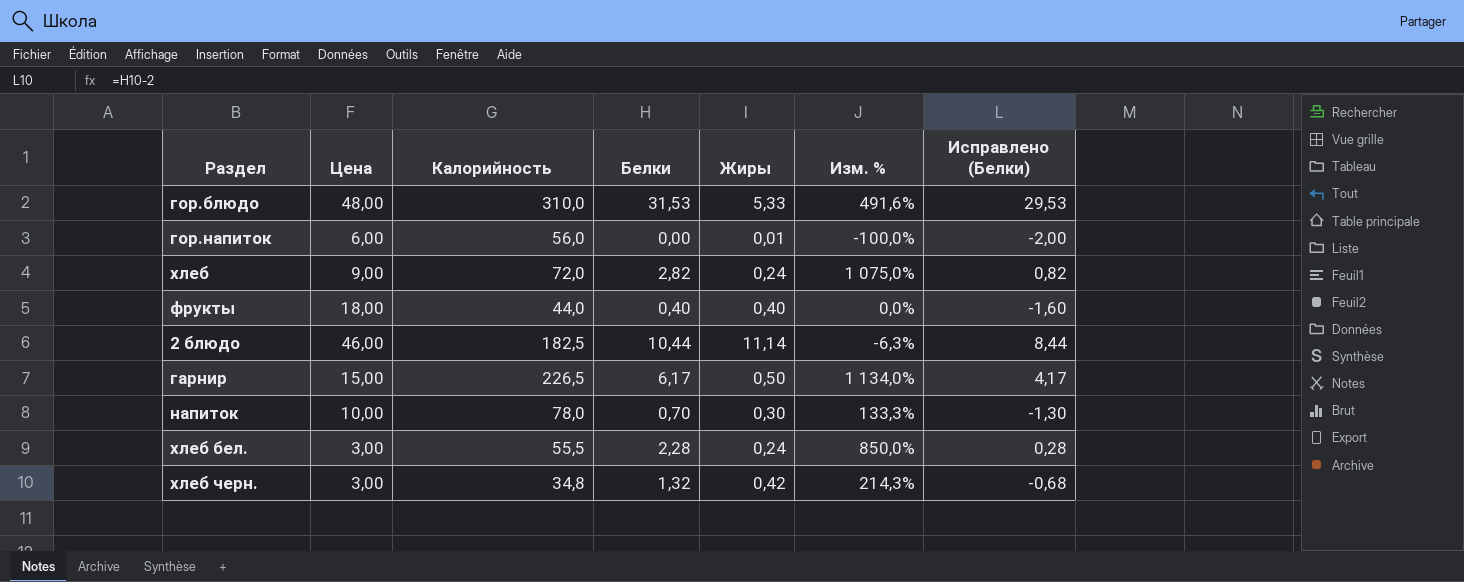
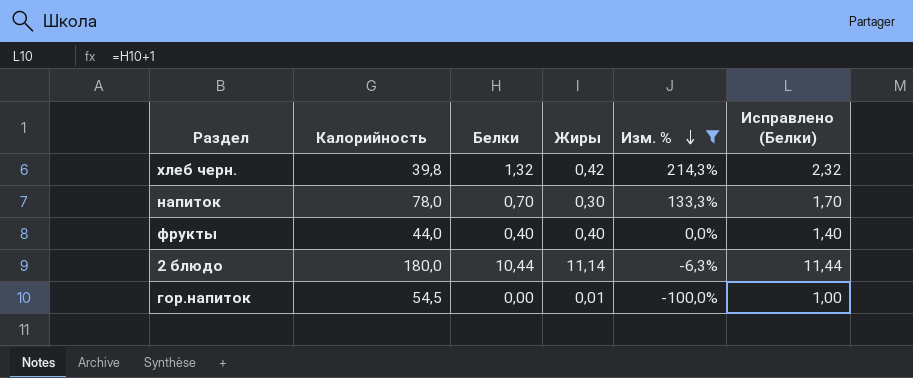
filter: none -> Изм. % <= 214,3%
row order: none -> Изм. % descending
column Цена | position: 2 -> none
column Исправлено (Белки) | formula: [Белки] - 2 -> [Белки] + 1
хлеб черн. | Калорийность: 34,8 -> 39,8
2 блюдо | Калорийность: 182,5 -> 180,0
гор.напиток | Калорийность: 56,0 -> 54,5

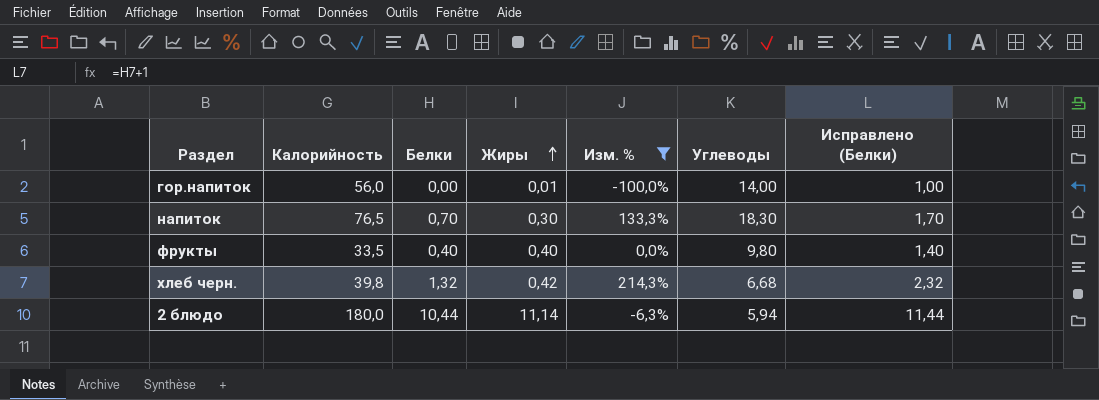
row order: Изм. % descending -> Жиры ascending
column Углеводы | position: none -> 6
гор.напиток | Калорийность: 54,5 -> 56,0
напиток | Калорийность: 78,0 -> 76,5
фрукты | Калорийность: 44,0 -> 33,5

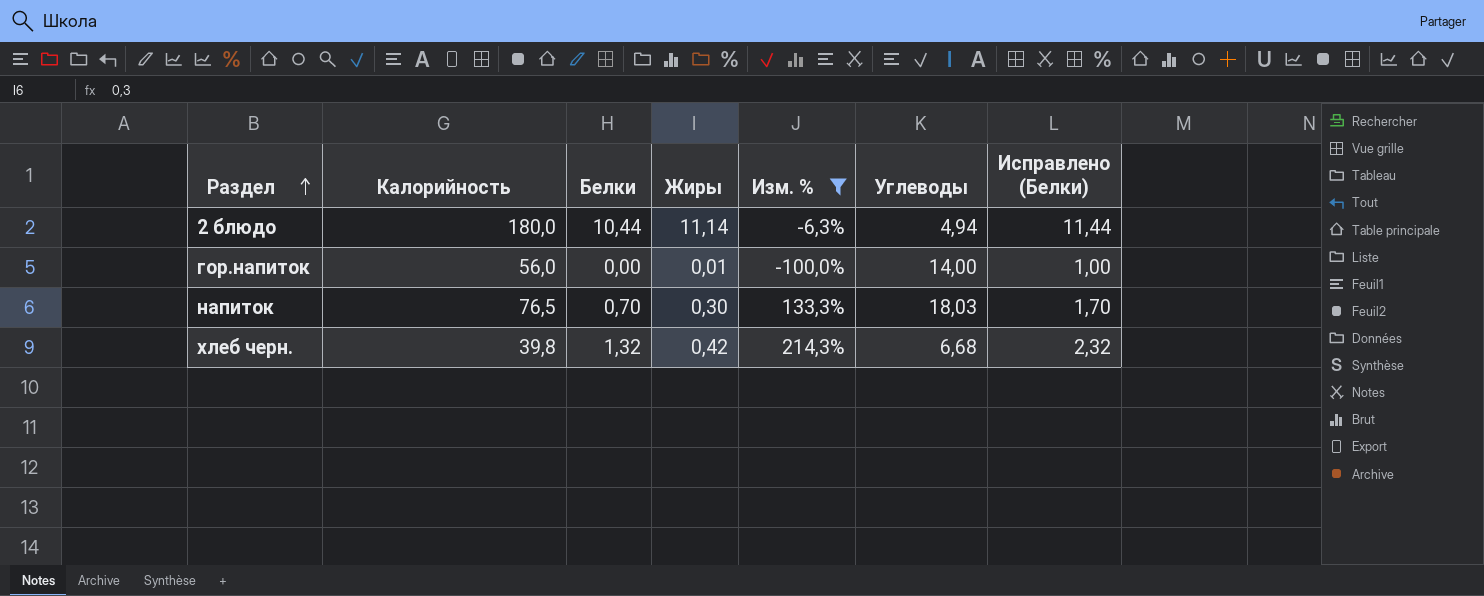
row order: Жиры ascending -> Раздел ascending
row фрукты: 33,5 | 0,40 | 0,40 | 0,0% | 9,80 | 1,40 -> none
2 блюдо | Углеводы: 5,94 -> 4,94
напиток | Углеводы: 18,30 -> 18,03

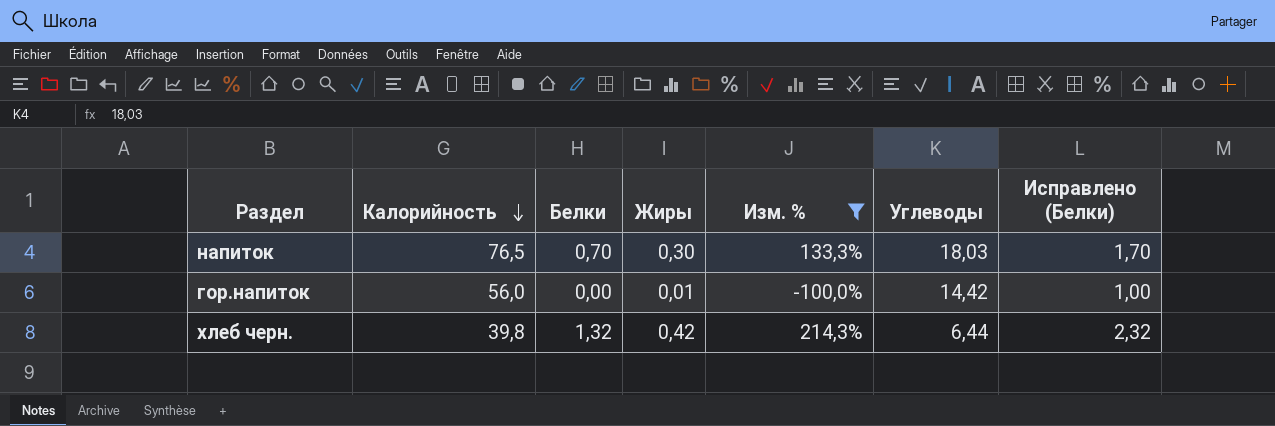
row order: Раздел ascending -> Калорийность descending
row 2 блюдо: 180,0 | 10,44 | 11,14 | -6,3% | 4,94 | 11,44 -> none
гор.напиток | Углеводы: 14,00 -> 14,42
хлеб черн. | Углеводы: 6,68 -> 6,44

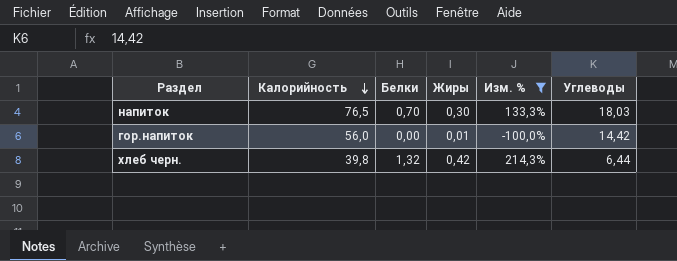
column Исправлено (Белки) | formula: [Белки] + 1 -> none

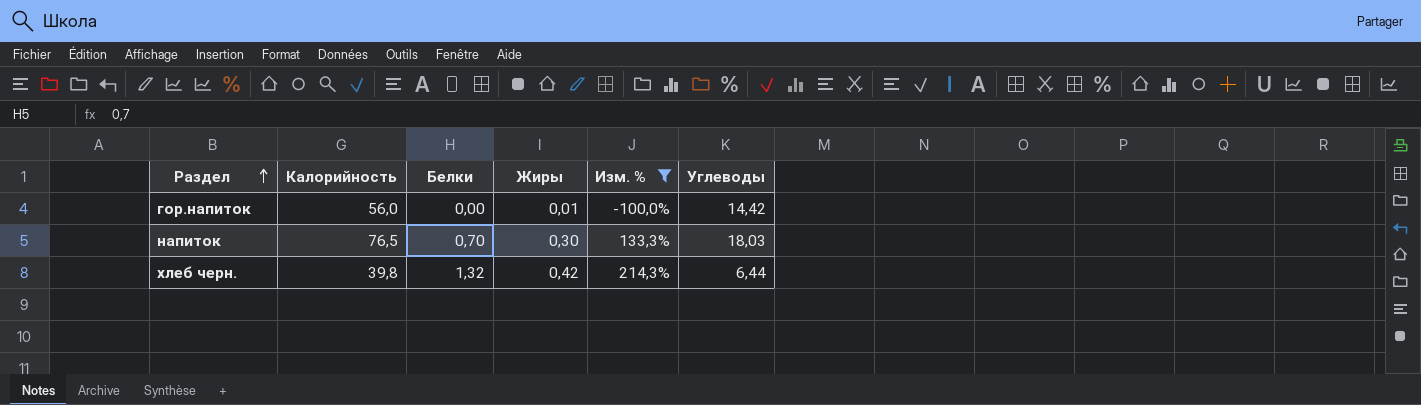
row order: Калорийность descending -> Раздел ascending

